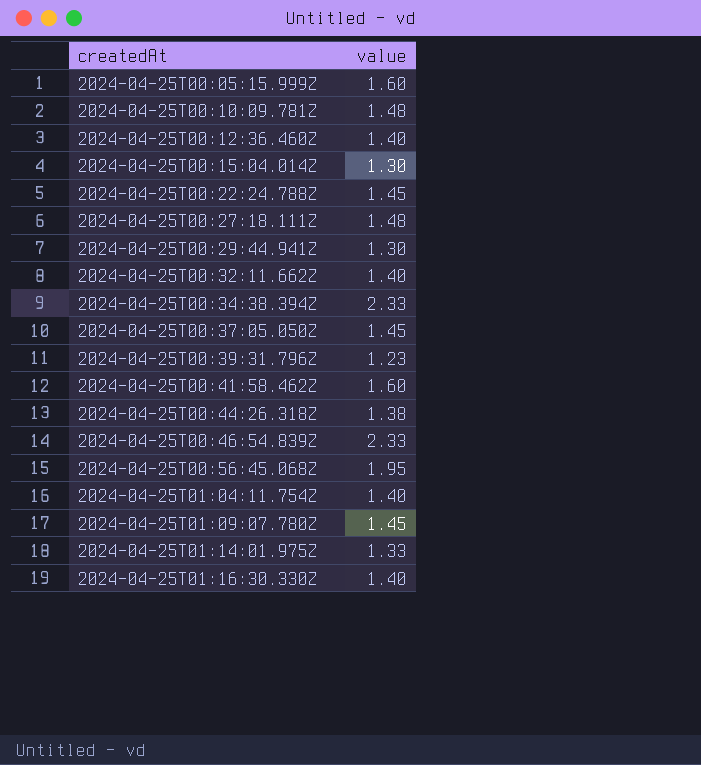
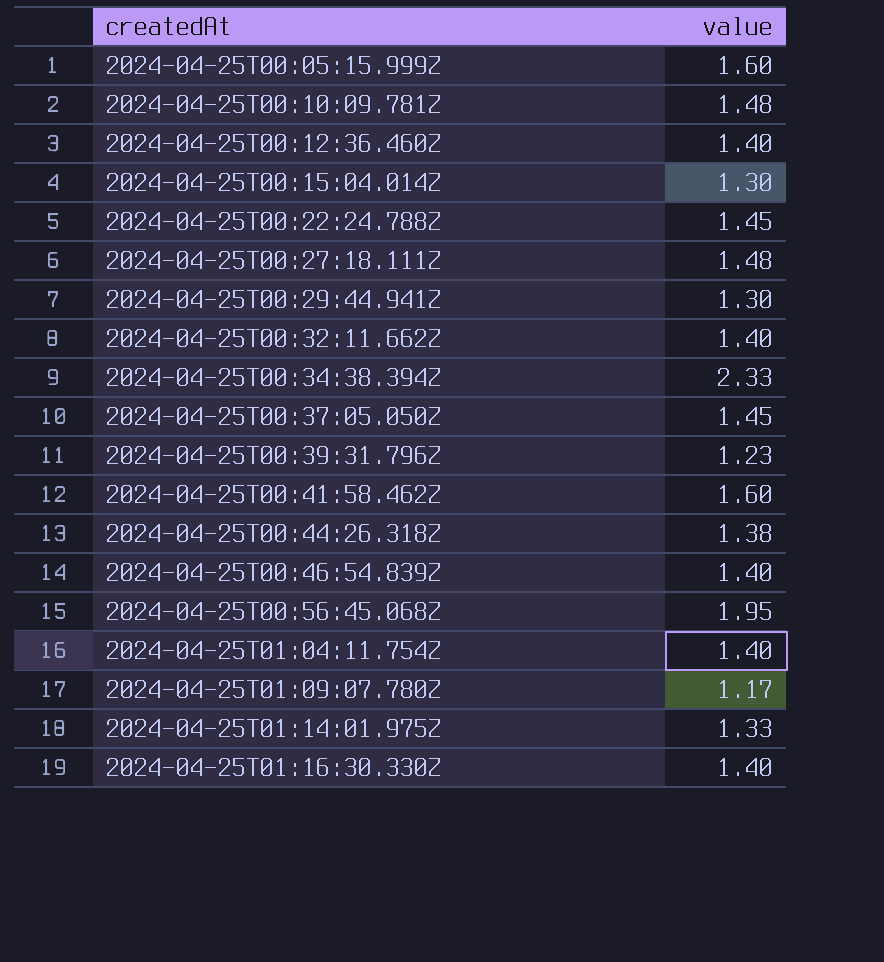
2024-04-25T00:46:54.839Z | value: 2.33 -> 1.40
2024-04-25T01:09:07.780Z | value: 1.45 -> 1.17

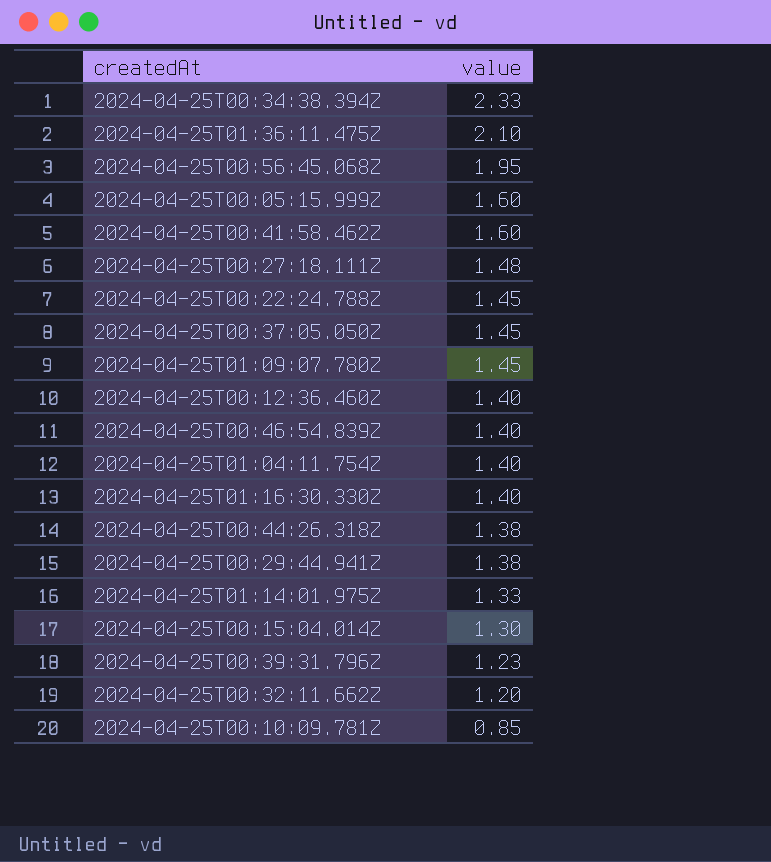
row order: createdAt ascending -> value descending
row 2024-04-25T01:36:11.475Z: none -> 2.10
2024-04-25T01:09:07.780Z | value: 1.17 -> 1.45
2024-04-25T00:29:44.941Z | value: 1.30 -> 1.38
2024-04-25T00:32:11.662Z | value: 1.40 -> 1.20
2024-04-25T00:10:09.781Z | value: 1.48 -> 0.85

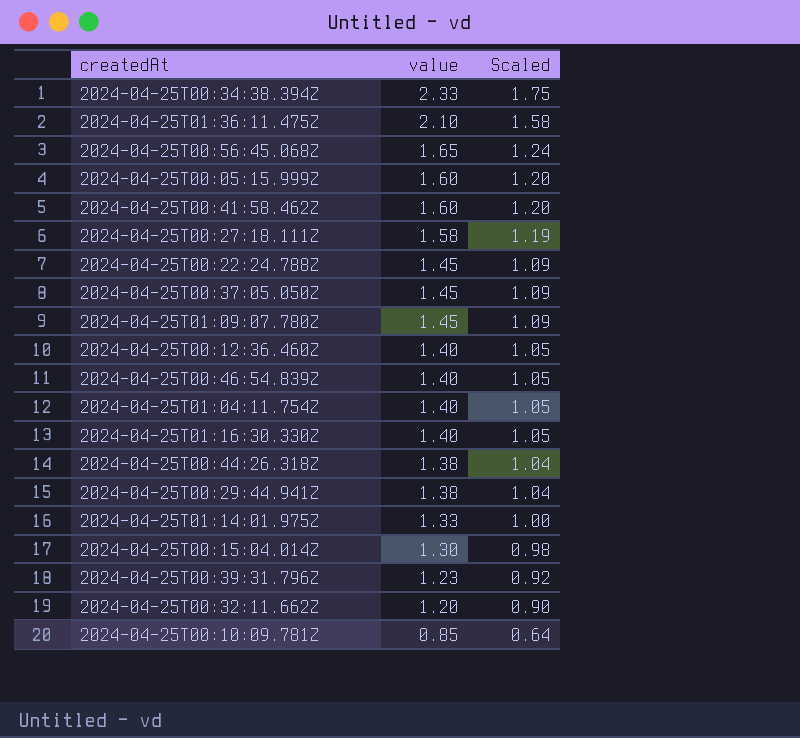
column Scaled | formula: none -> [value] * 0.75
2024-04-25T00:56:45.068Z | value: 1.95 -> 1.65
2024-04-25T00:27:18.111Z | value: 1.48 -> 1.58

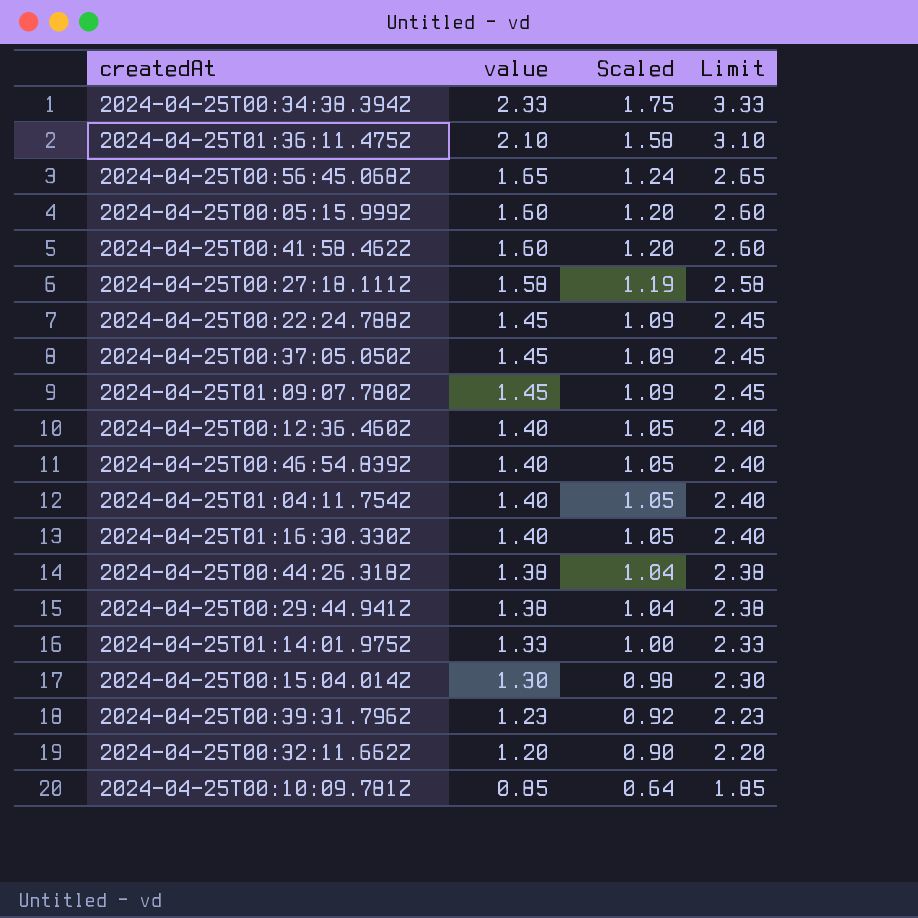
column Limit | formula: none -> [value] + 1

